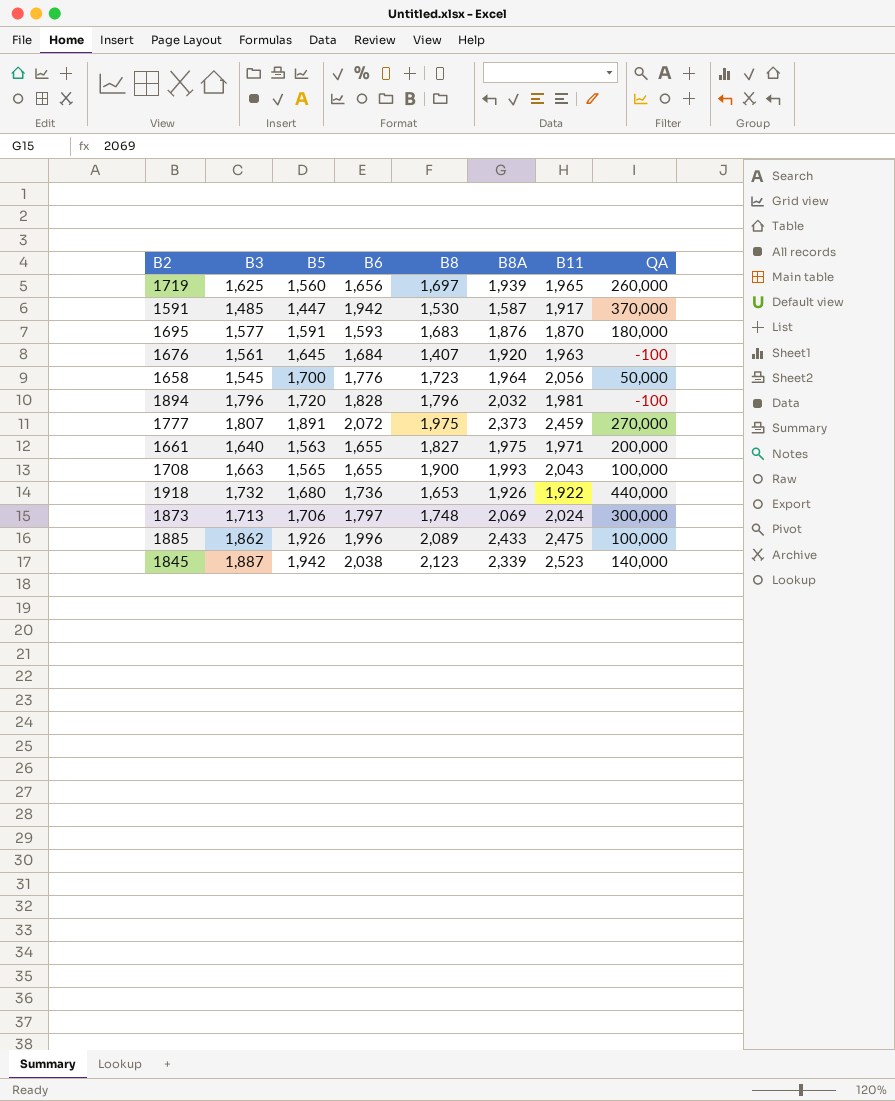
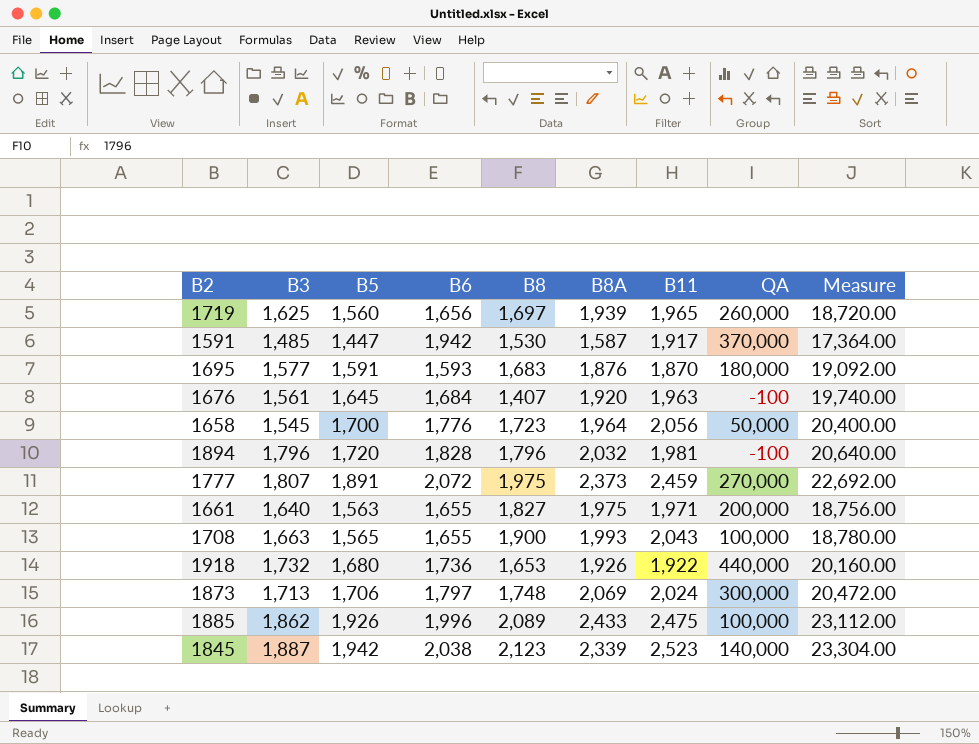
column Measure | formula: none -> [B5] * 12

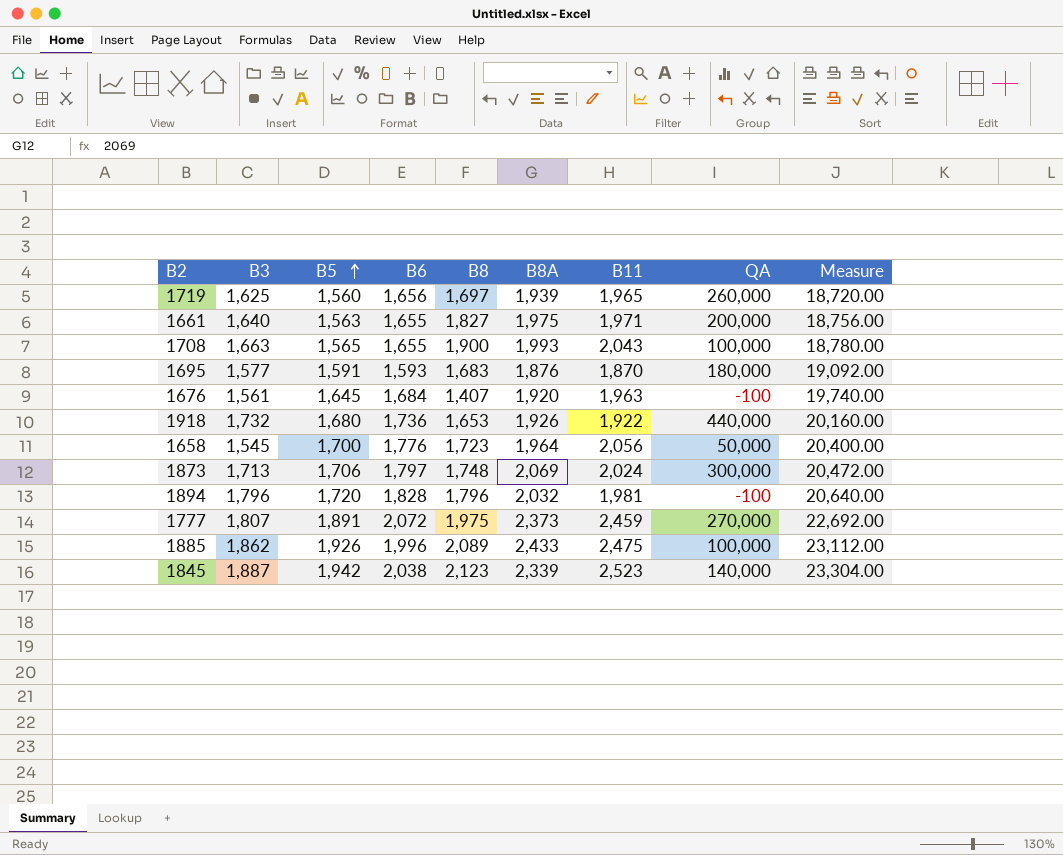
row order: none -> B5 ascending
row 1591: 1,485 | 1,447 | 1,942 | 1,530 | 1,587 | 1,917 | 370,000 | 17,364.00 -> none

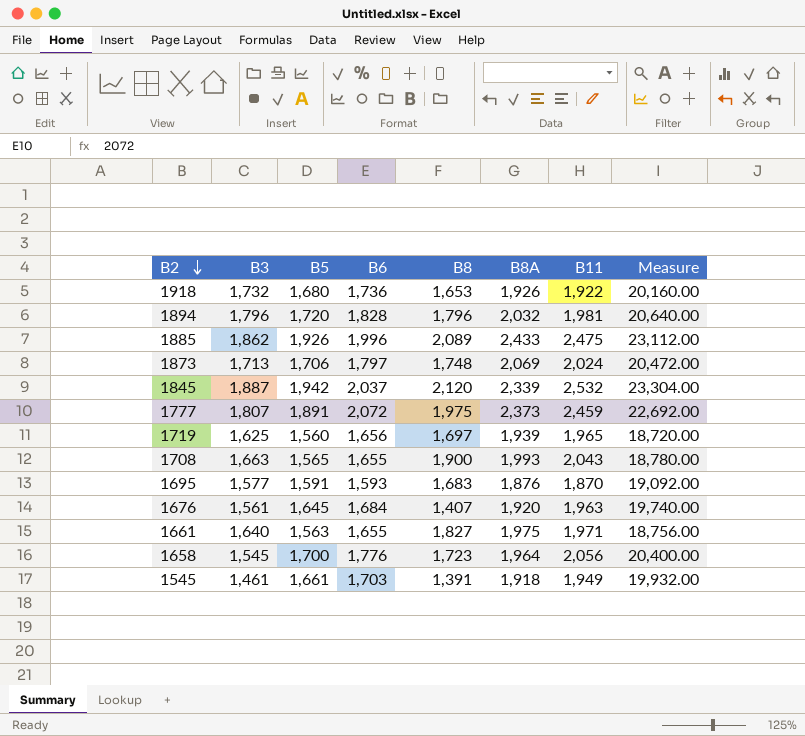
row order: B5 ascending -> B2 descending
column QA | position: 8 -> none
1845 | B6: 2,038 -> 2,037
1845 | B8: 2,123 -> 2,120
1845 | B11: 2,523 -> 2,532
row 1545: none -> 1,461 | 1,661 | 1,703 | 1,391 | 1,918 | 1,949 | 19,932.00

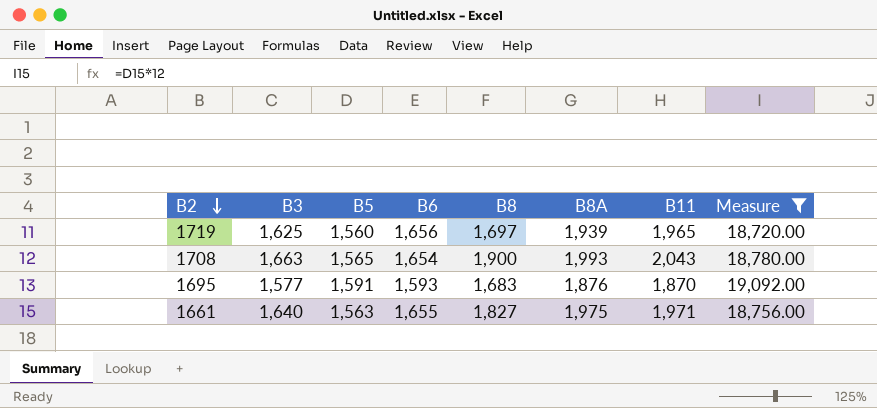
filter: none -> Measure <= 19,092.00
1708 | B6: 1,655 -> 1,654

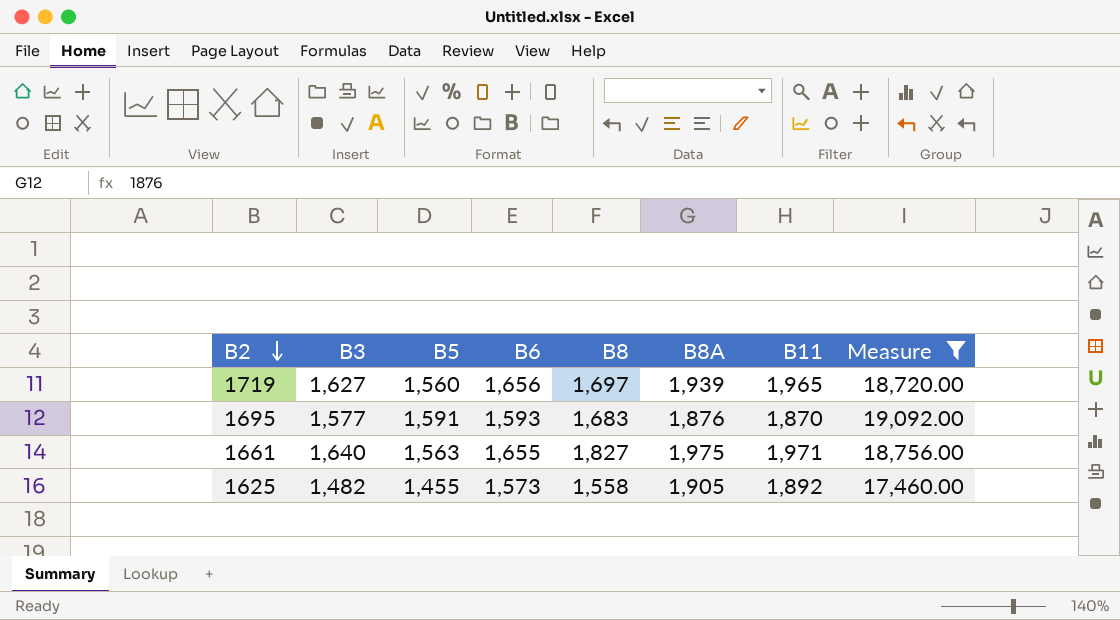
row 1708: 1,663 | 1,565 | 1,654 | 1,900 | 1,993 | 2,043 | 18,780.00 -> none
1719 | B3: 1,625 -> 1,627
row 1625: none -> 1,482 | 1,455 | 1,573 | 1,558 | 1,905 | 1,892 | 17,460.00

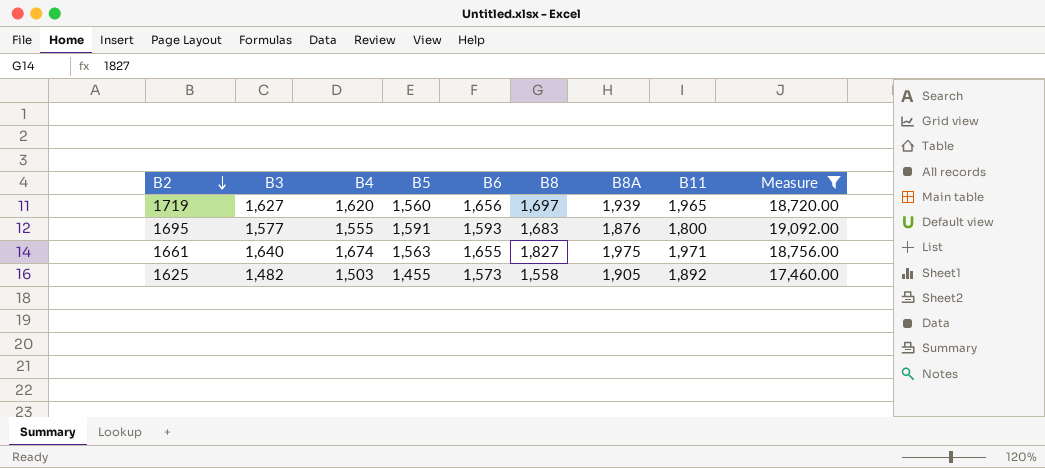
column B4 | position: none -> 3
1695 | B11: 1,870 -> 1,800

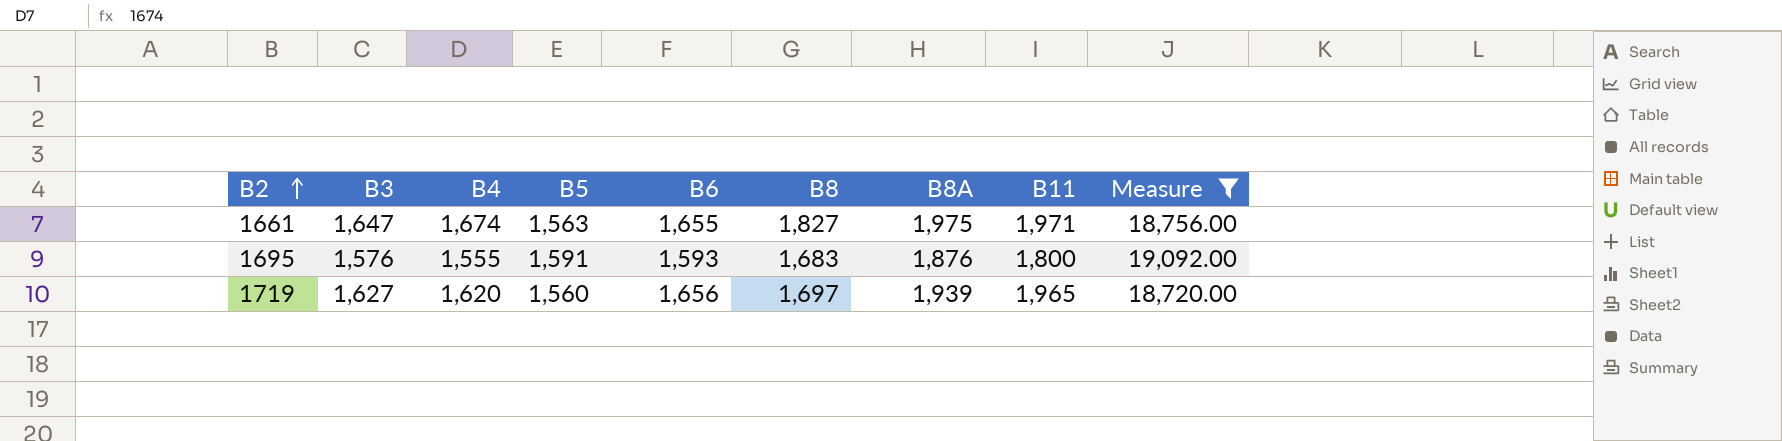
row order: B2 descending -> B2 ascending
row 1625: 1,482 | 1,503 | 1,455 | 1,573 | 1,558 | 1,905 | 1,892 | 17,460.00 -> none
1661 | B3: 1,640 -> 1,647
1695 | B3: 1,577 -> 1,576

